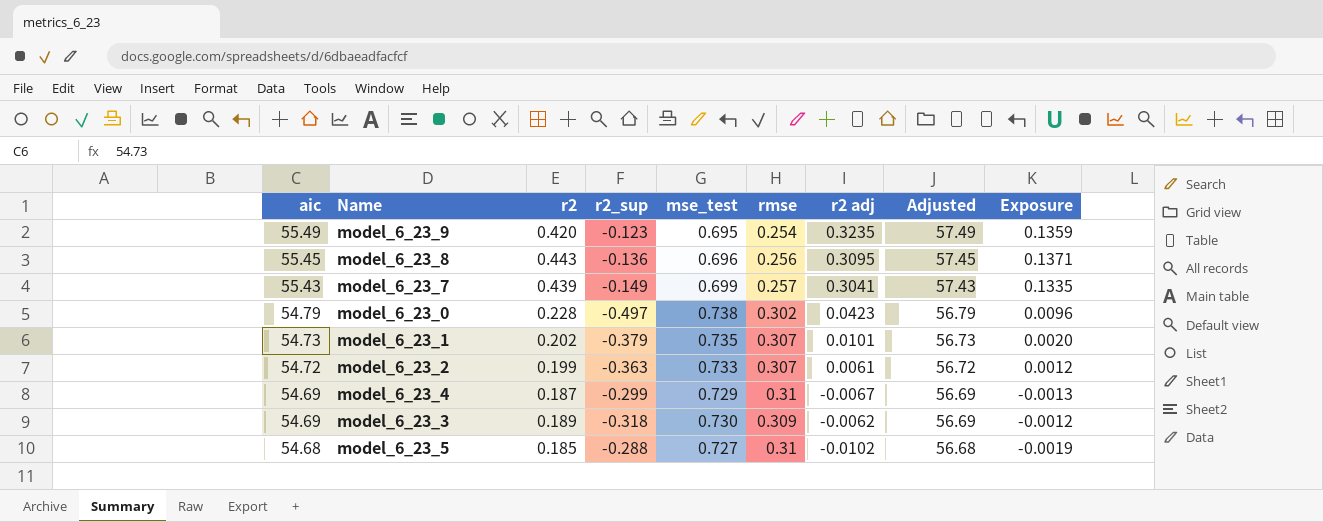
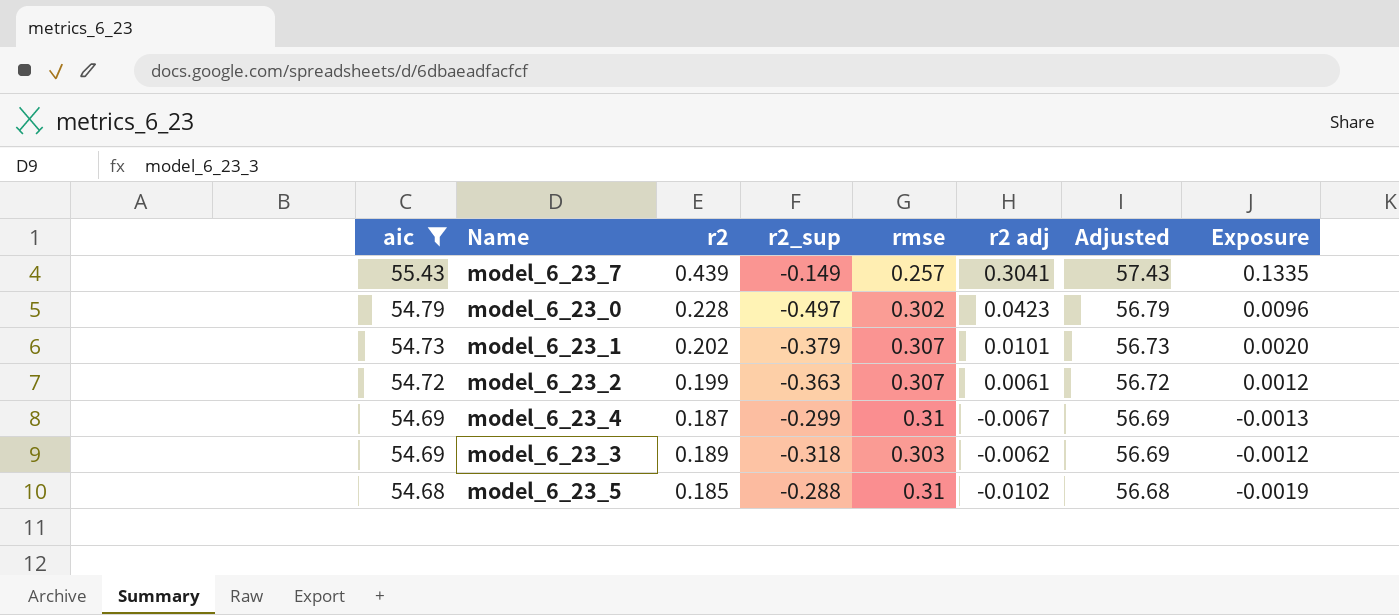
filter: none -> aic <= 55.43
column mse_test | position: 5 -> none
model_6_23_3 | rmse: 0.309 -> 0.303

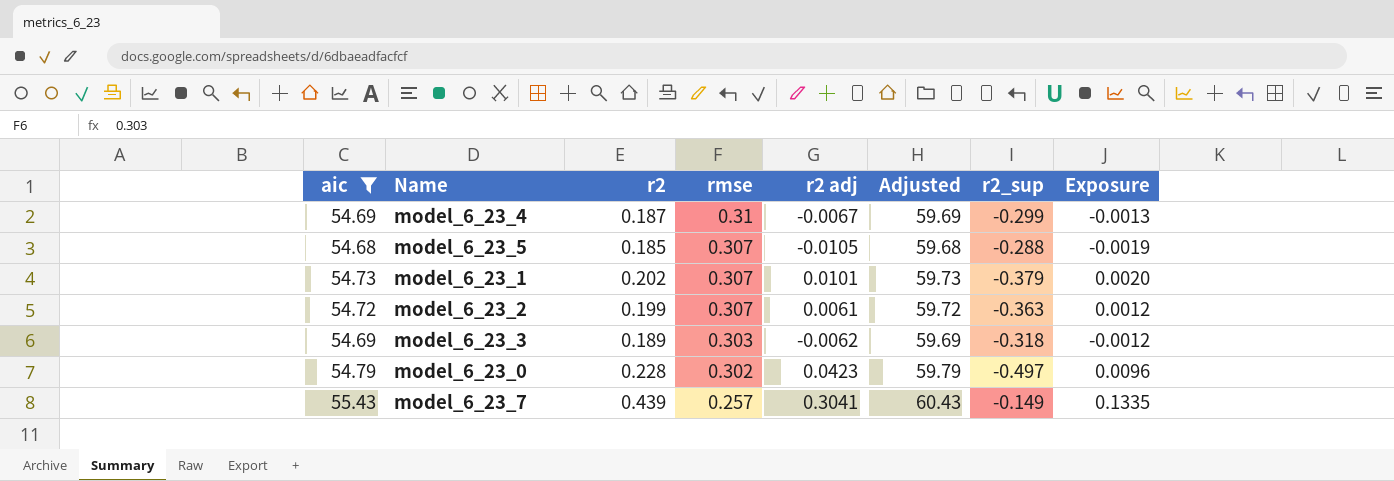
row order: aic descending -> rmse descending
column Adjusted | formula: [aic] + 2 -> [aic] + 5
column r2_sup | position: 4 -> 7
model_6_23_5 | rmse: 0.31 -> 0.307
model_6_23_5 | r2 adj: -0.0102 -> -0.0105

